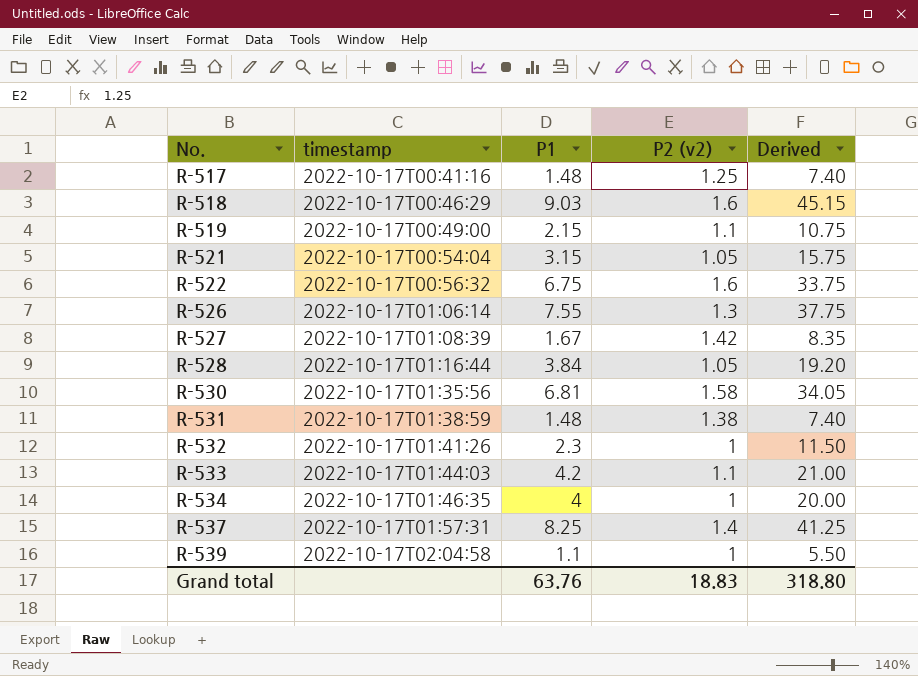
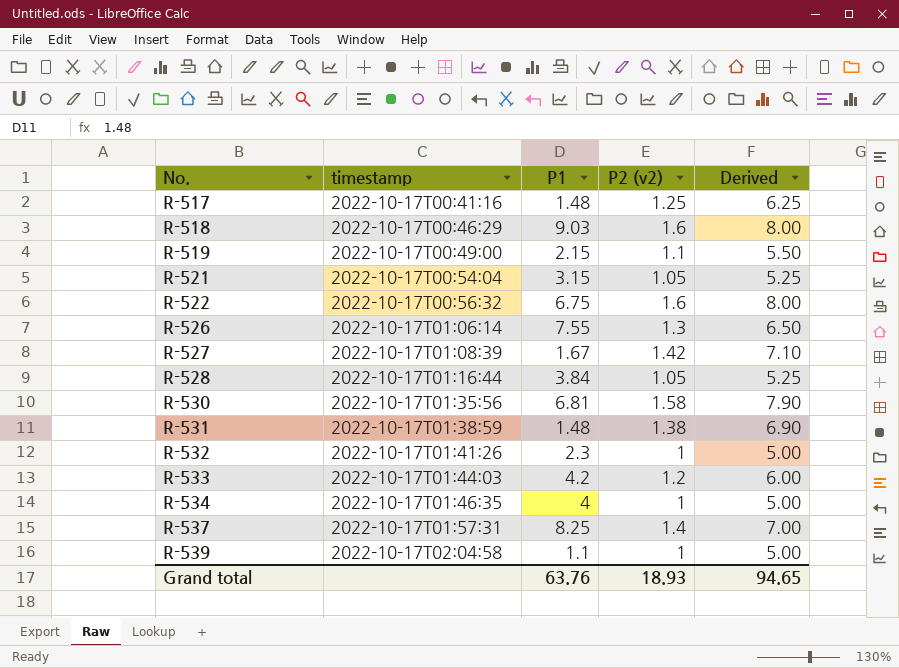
column Derived | formula: [P1] * 5 -> [P2 (v2)] * 5
R-533 | P2 (v2): 1.1 -> 1.2
Grand total | P2 (v2): 18.83 -> 18.93
Grand total | Derived: 318.80 -> 94.65

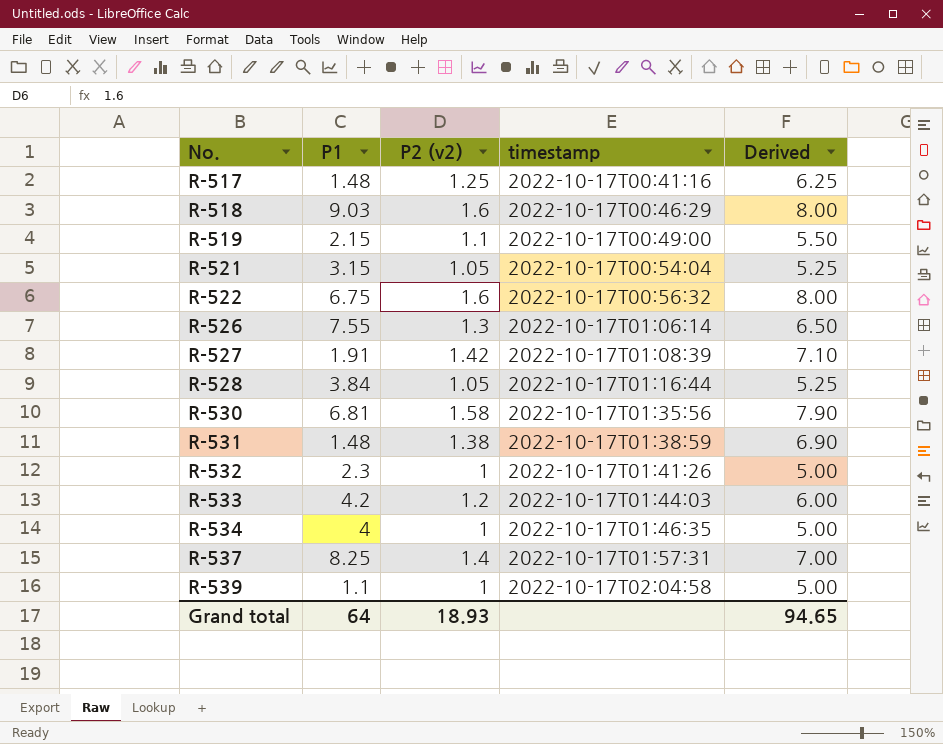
column timestamp | position: 2 -> 4
R-527 | P1: 1.67 -> 1.91
Grand total | P1: 63.76 -> 64

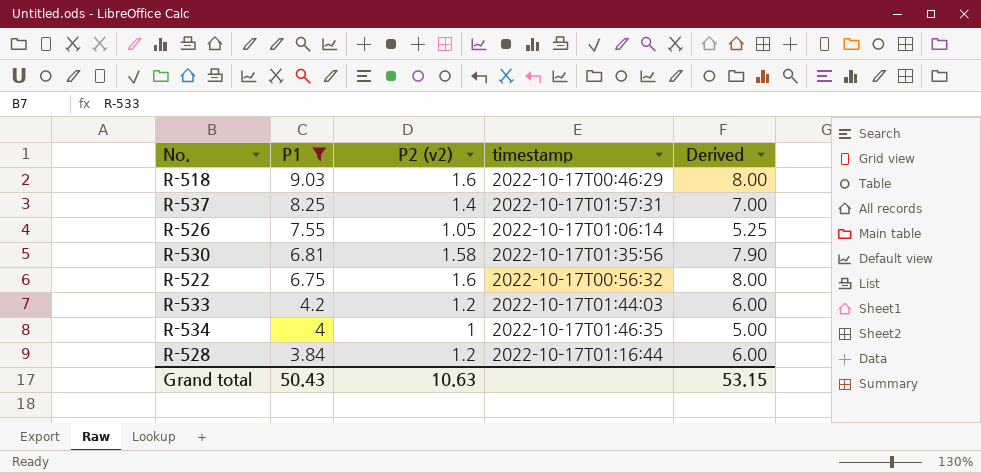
filter: none -> P1 >= 3.84
row order: No. ascending -> P1 descending
R-526 | P2 (v2): 1.3 -> 1.05
R-526 | Derived: 6.50 -> 5.25
R-528 | P2 (v2): 1.05 -> 1.2
R-528 | Derived: 5.25 -> 6.00
Grand total | P1: 64 -> 50.43
Grand total | P2 (v2): 18.93 -> 10.63
Grand total | Derived: 94.65 -> 53.15

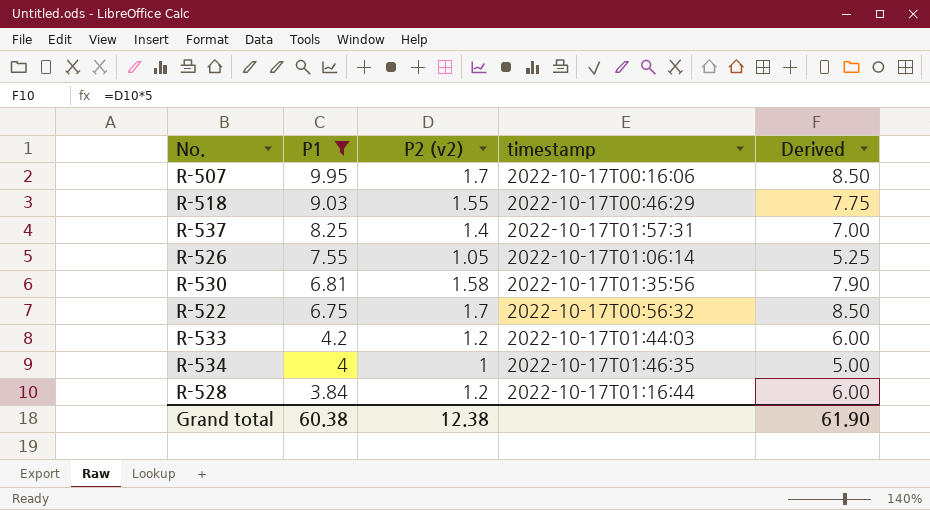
row R-507: none -> 9.95 | 1.7 | 2022-10-17T00:16:06 | 8.50
R-518 | P2 (v2): 1.6 -> 1.55
R-518 | Derived: 8.00 -> 7.75
R-522 | P2 (v2): 1.6 -> 1.7
R-522 | Derived: 8.00 -> 8.50
Grand total | P1: 50.43 -> 60.38
Grand total | P2 (v2): 10.63 -> 12.38
Grand total | Derived: 53.15 -> 61.90

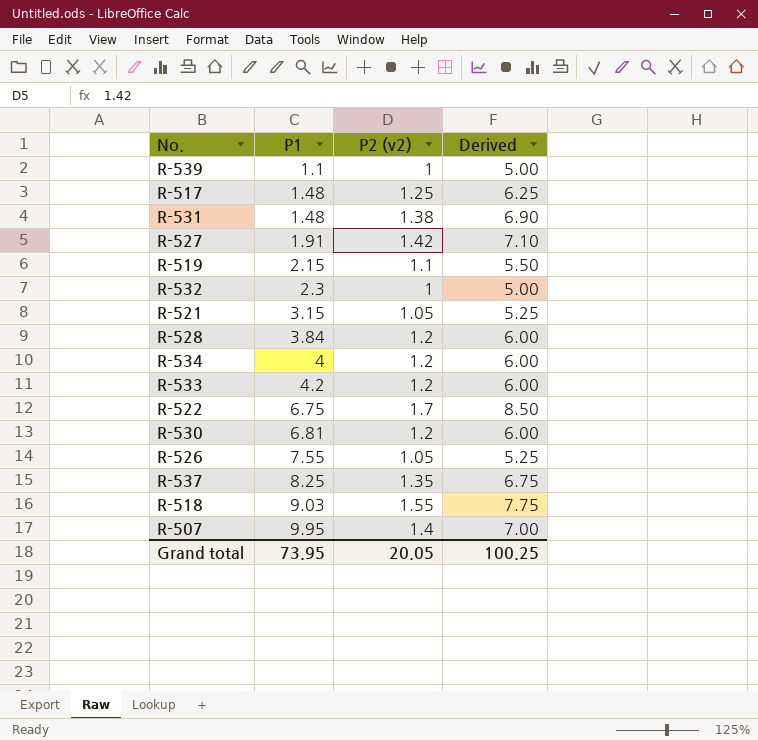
filter: P1 >= 3.84 -> none
row order: P1 descending -> P1 ascending
column timestamp | position: 4 -> none
R-534 | P2 (v2): 1 -> 1.2
R-534 | Derived: 5.00 -> 6.00
R-530 | P2 (v2): 1.58 -> 1.2
R-530 | Derived: 7.90 -> 6.00
R-537 | P2 (v2): 1.4 -> 1.35
R-537 | Derived: 7.00 -> 6.75
R-507 | P2 (v2): 1.7 -> 1.4
R-507 | Derived: 8.50 -> 7.00
Grand total | P1: 60.38 -> 73.95
Grand total | P2 (v2): 12.38 -> 20.05
Grand total | Derived: 61.90 -> 100.25

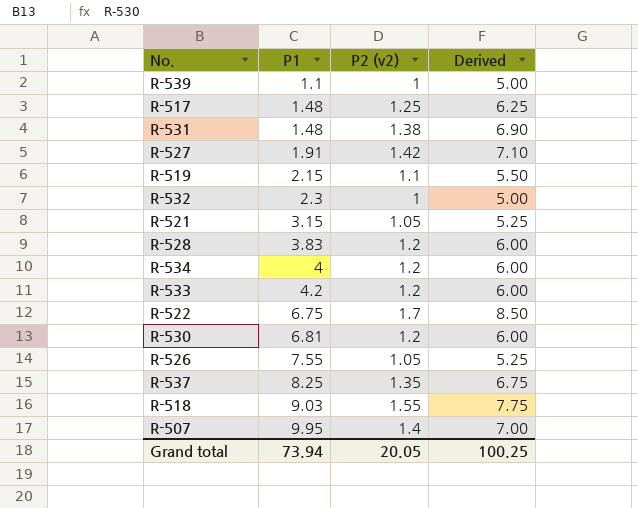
R-528 | P1: 3.84 -> 3.83
Grand total | P1: 73.95 -> 73.94

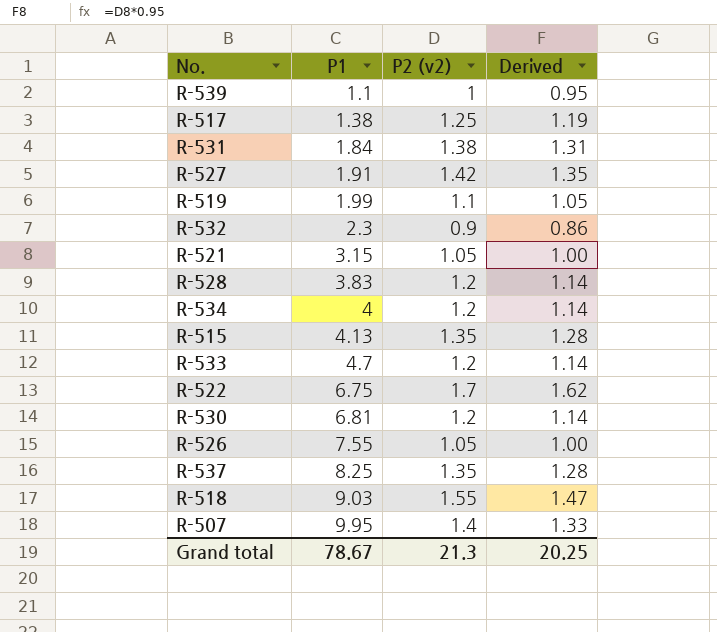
column Derived | formula: [P2 (v2)] * 5 -> [P2 (v2)] * 0.95
R-517 | P1: 1.48 -> 1.38
R-531 | P1: 1.48 -> 1.84
R-519 | P1: 2.15 -> 1.99
R-532 | P2 (v2): 1 -> 0.9
row R-515: none -> 4.13 | 1.35 | 1.28
R-533 | P1: 4.2 -> 4.7
Grand total | P1: 73.94 -> 78.67
Grand total | P2 (v2): 20.05 -> 21.3
Grand total | Derived: 100.25 -> 20.25

